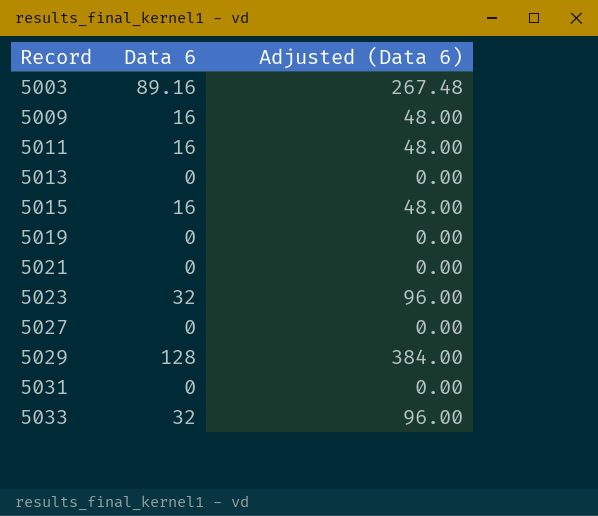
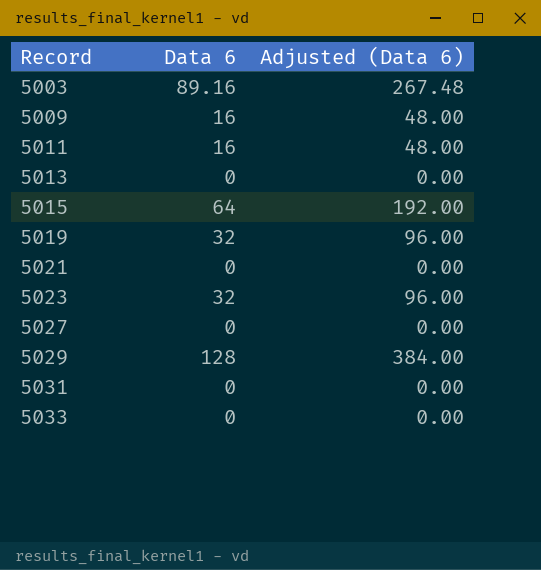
5015 | Data 6: 16 -> 64
5015 | Adjusted (Data 6): 48.00 -> 192.00
5019 | Data 6: 0 -> 32
5019 | Adjusted (Data 6): 0.00 -> 96.00
5033 | Data 6: 32 -> 0
5033 | Adjusted (Data 6): 96.00 -> 0.00

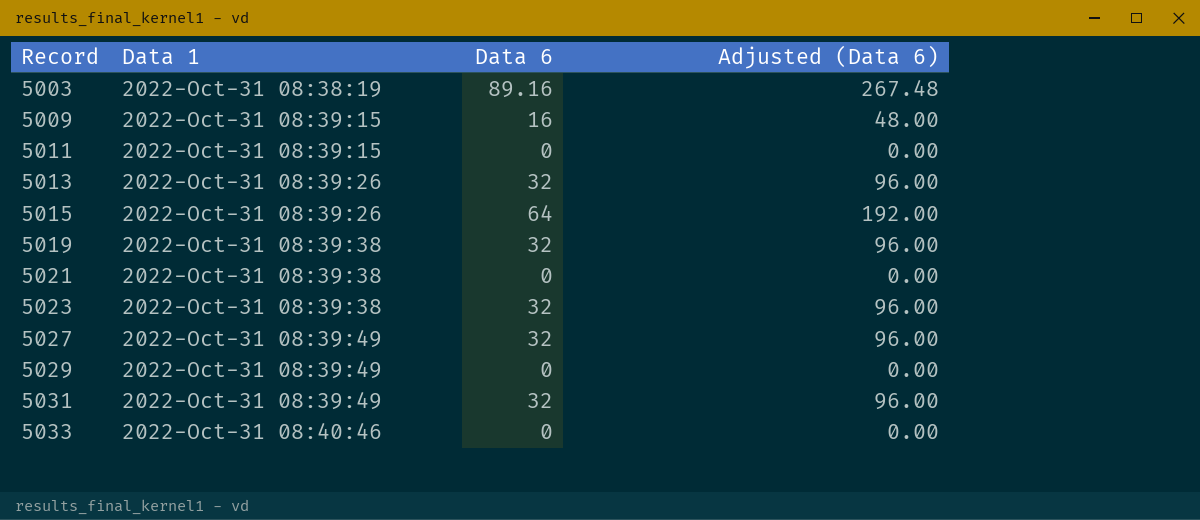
column Data 1 | position: none -> 2
5011 | Data 6: 16 -> 0
5011 | Adjusted (Data 6): 48.00 -> 0.00
5013 | Data 6: 0 -> 32
5013 | Adjusted (Data 6): 0.00 -> 96.00
5027 | Data 6: 0 -> 32
5027 | Adjusted (Data 6): 0.00 -> 96.00
5029 | Data 6: 128 -> 0
5029 | Adjusted (Data 6): 384.00 -> 0.00
5031 | Data 6: 0 -> 32
5031 | Adjusted (Data 6): 0.00 -> 96.00

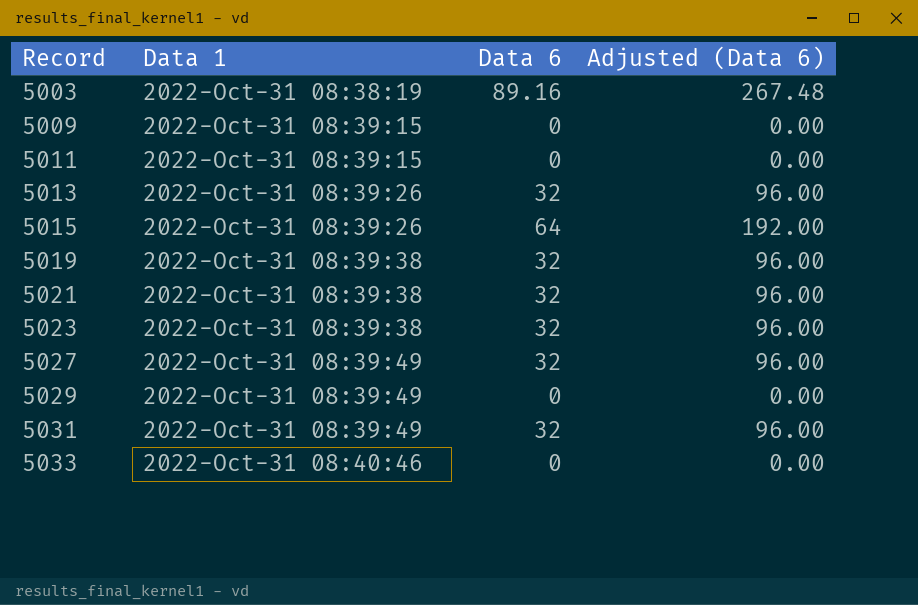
5009 | Data 6: 16 -> 0
5009 | Adjusted (Data 6): 48.00 -> 0.00
5021 | Data 6: 0 -> 32
5021 | Adjusted (Data 6): 0.00 -> 96.00

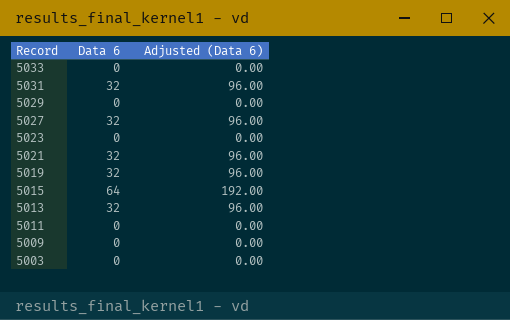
row order: Record ascending -> Record descending
column Data 1 | position: 2 -> none
5023 | Data 6: 32 -> 0
5023 | Adjusted (Data 6): 96.00 -> 0.00
5003 | Data 6: 89.16 -> 0
5003 | Adjusted (Data 6): 267.48 -> 0.00

